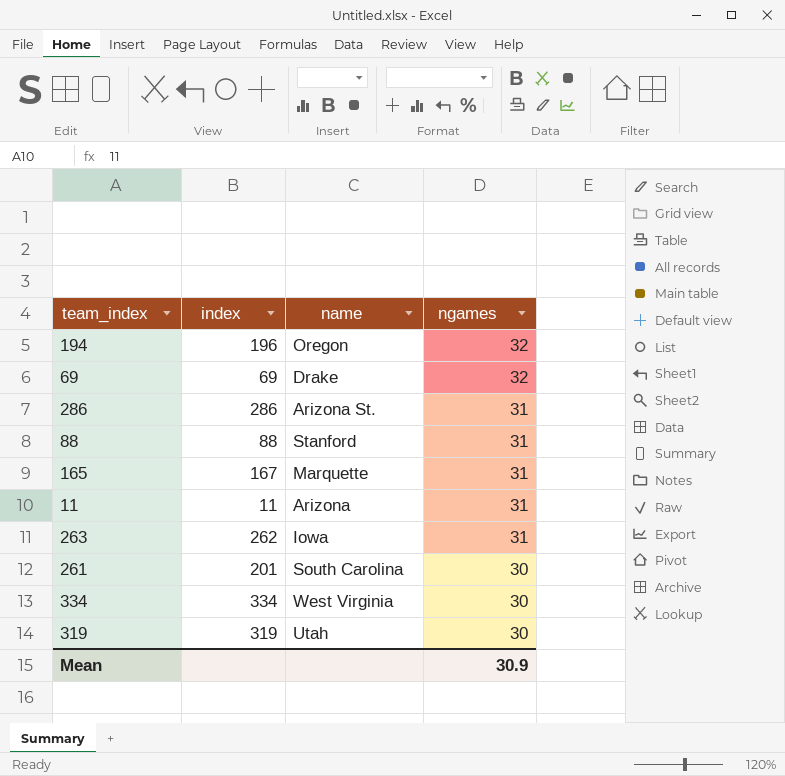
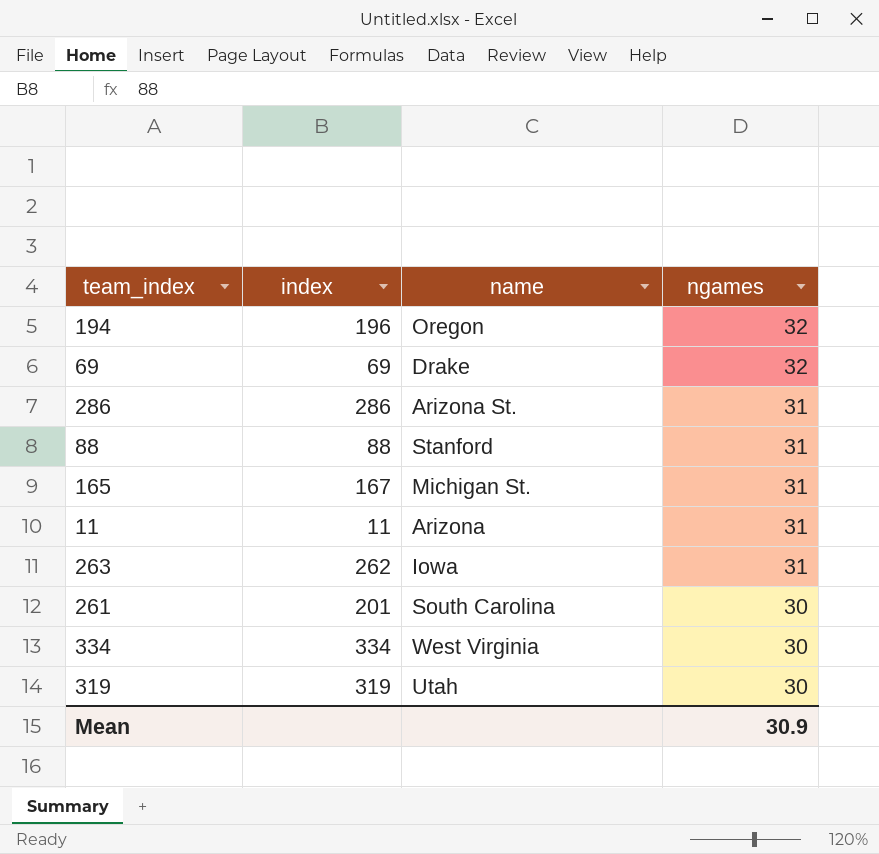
165 | name: Marquette -> Michigan St.

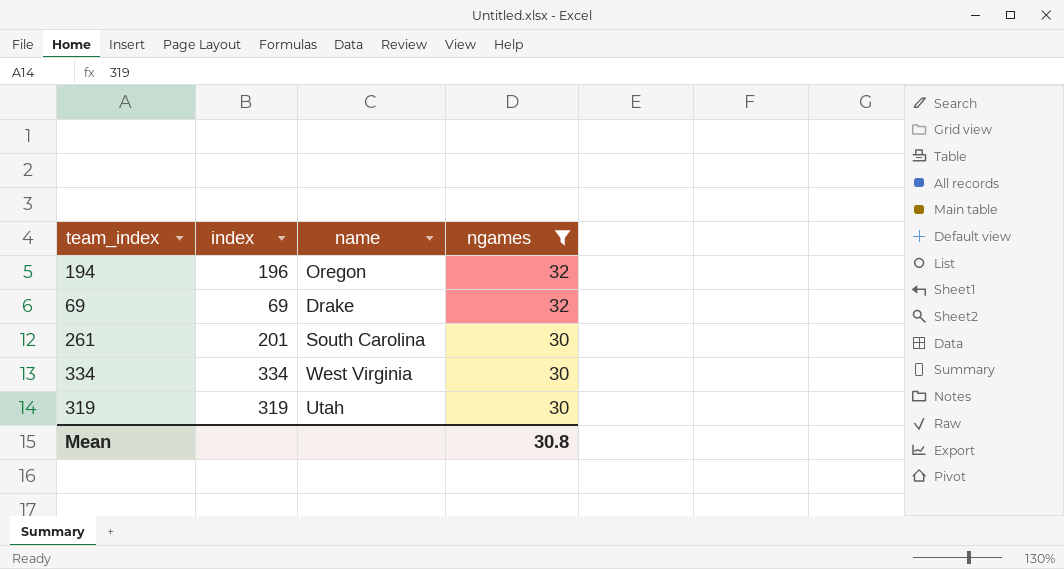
filter: none -> ngames != 31
Mean | ngames: 30.9 -> 30.8

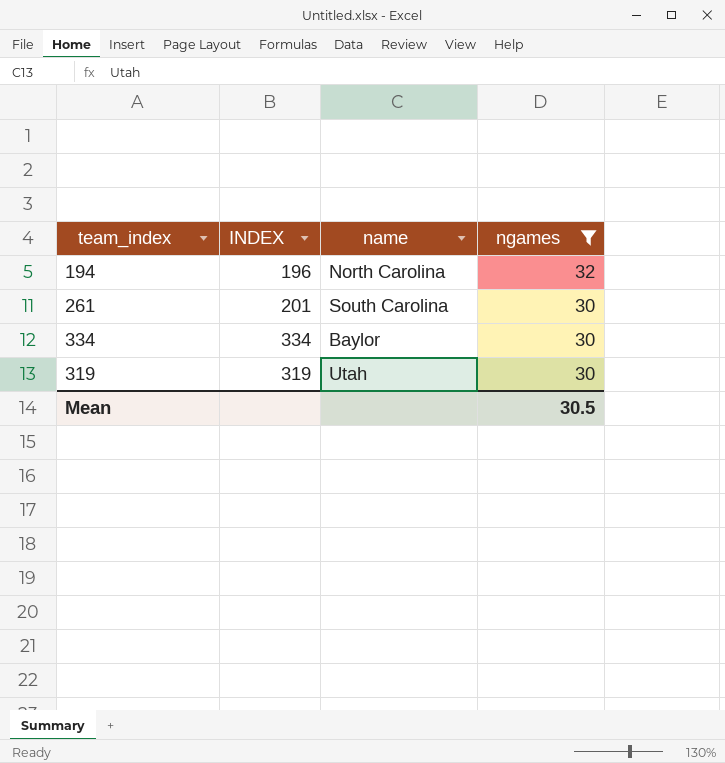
column name: index -> INDEX
row 69: 69 | Drake | 32 -> none
194 | name: Oregon -> North Carolina
334 | name: West Virginia -> Baylor
Mean | ngames: 30.8 -> 30.5

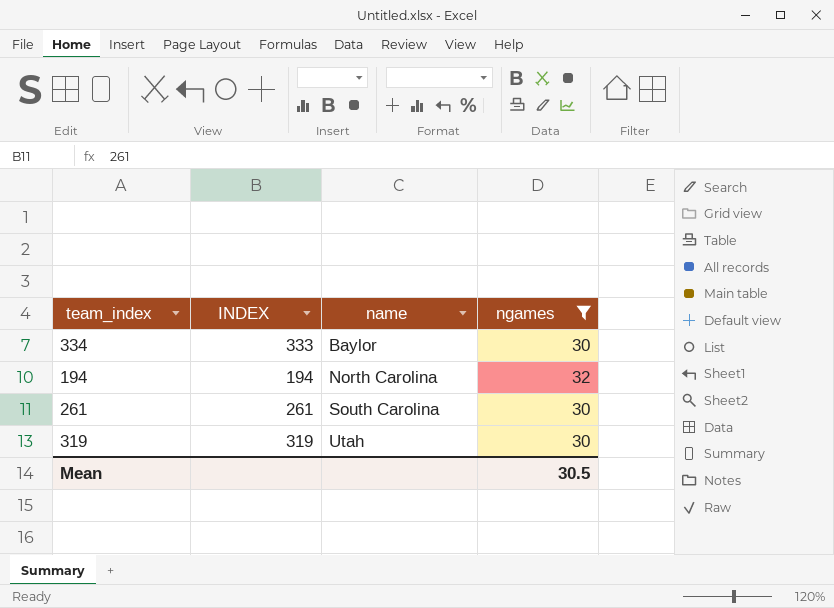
row order: ngames descending -> name ascending
334 | INDEX: 334 -> 333
194 | INDEX: 196 -> 194
261 | INDEX: 201 -> 261

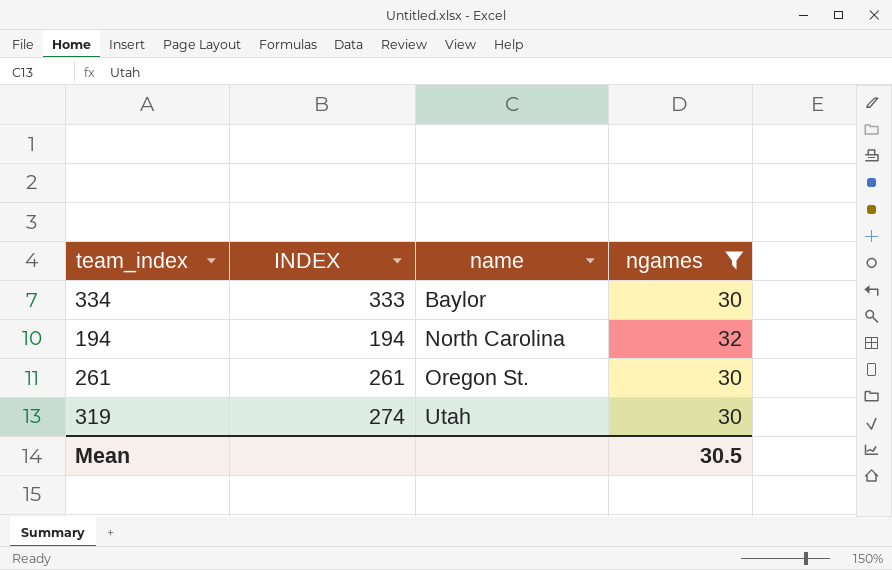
261 | name: South Carolina -> Oregon St.
319 | INDEX: 319 -> 274

